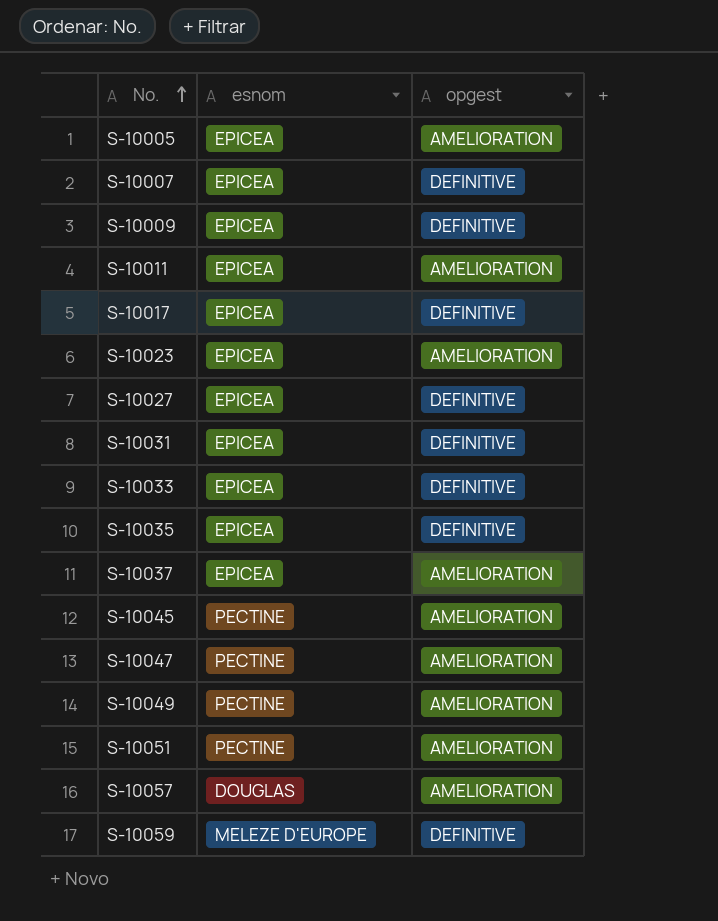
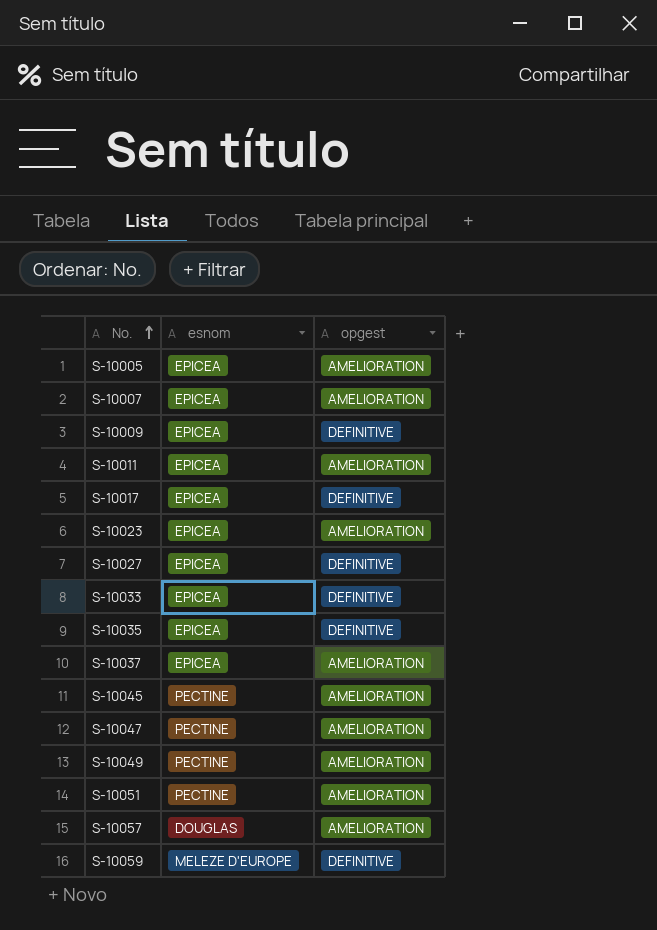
row S-10031: EPICEA | DEFINITIVE -> none
S-10007 | opgest: DEFINITIVE -> AMELIORATION

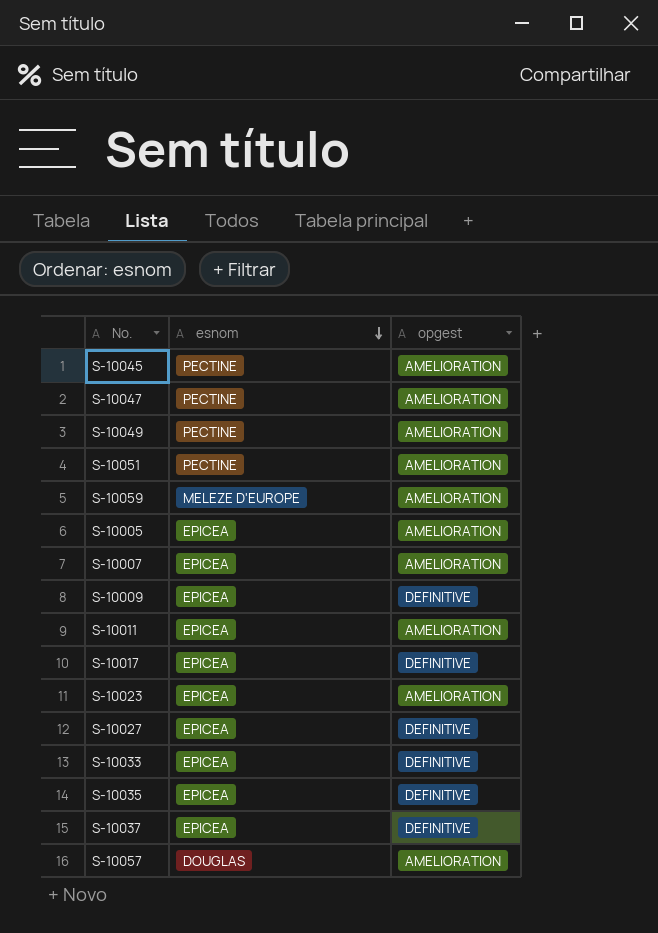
row order: No. ascending -> esnom descending
S-10059 | opgest: DEFINITIVE -> AMELIORATION
S-10037 | opgest: AMELIORATION -> DEFINITIVE

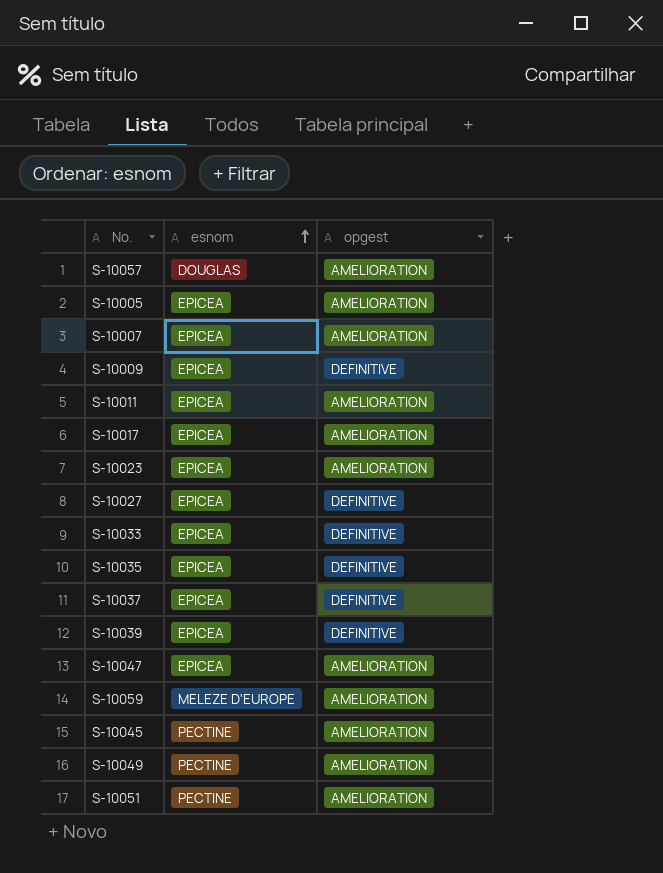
row order: esnom descending -> esnom ascending
S-10017 | opgest: DEFINITIVE -> AMELIORATION
row S-10039: none -> EPICEA | DEFINITIVE
S-10047 | esnom: PECTINE -> EPICEA

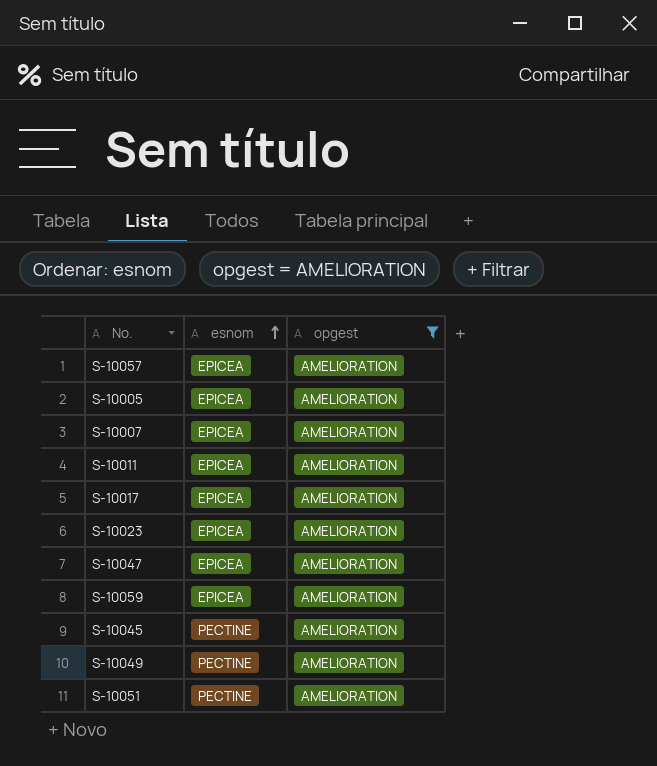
filter: none -> opgest = AMELIORATION
S-10057 | esnom: DOUGLAS -> EPICEA
S-10059 | esnom: MELEZE D'EUROPE -> EPICEA

